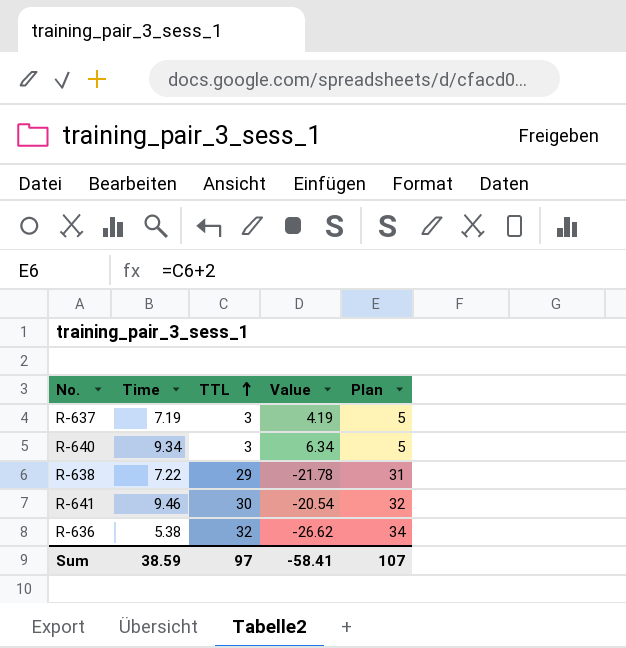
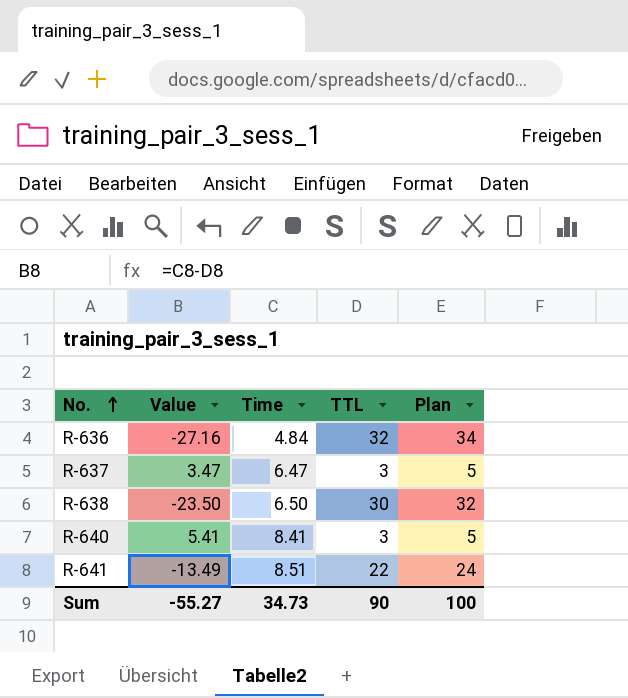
row order: TTL ascending -> No. ascending
column Value | position: 4 -> 2
R-636 | Value: -26.62 -> -27.16
R-636 | Time: 5.38 -> 4.84
R-637 | Value: 4.19 -> 3.47
R-637 | Time: 7.19 -> 6.47
R-638 | Value: -21.78 -> -23.50
R-638 | Time: 7.22 -> 6.50
R-638 | TTL: 29 -> 30
R-638 | Plan: 31 -> 32
R-640 | Value: 6.34 -> 5.41
R-640 | Time: 9.34 -> 8.41
R-641 | Value: -20.54 -> -13.49
R-641 | Time: 9.46 -> 8.51
R-641 | TTL: 30 -> 22
R-641 | Plan: 32 -> 24
Sum | Value: -58.41 -> -55.27
Sum | Time: 38.59 -> 34.73
Sum | TTL: 97 -> 90
Sum | Plan: 107 -> 100

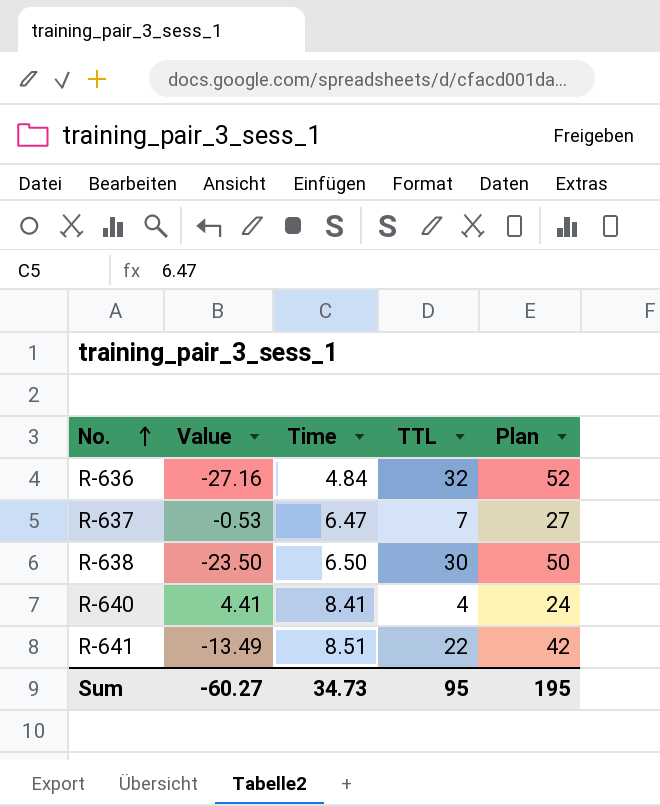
column Plan | formula: [TTL] + 2 -> [TTL] + 20
R-637 | Value: 3.47 -> -0.53
R-637 | TTL: 3 -> 7
R-640 | Value: 5.41 -> 4.41
R-640 | TTL: 3 -> 4
Sum | Value: -55.27 -> -60.27
Sum | TTL: 90 -> 95
Sum | Plan: 100 -> 195

